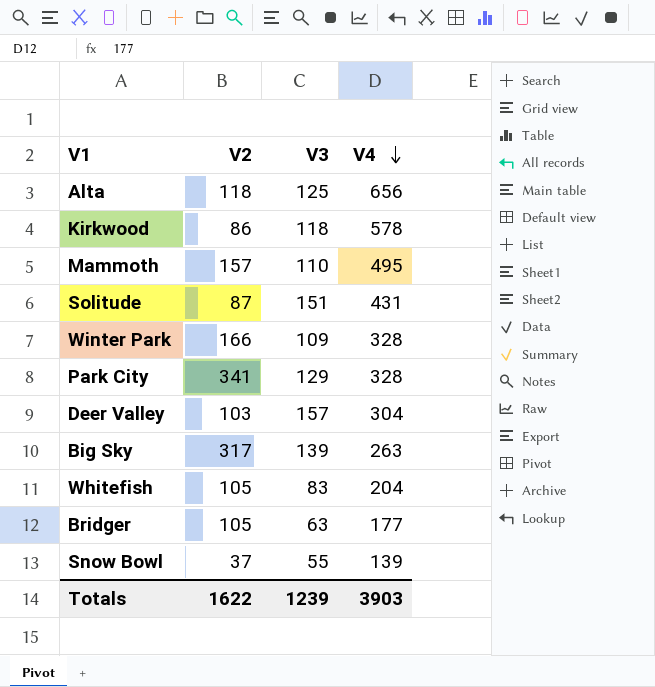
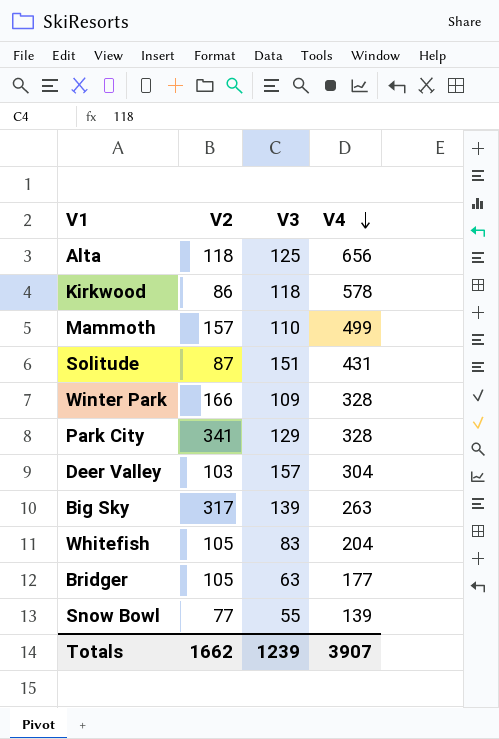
Mammoth | V4: 495 -> 499
Snow Bowl | V2: 37 -> 77
Totals | V2: 1622 -> 1662
Totals | V4: 3903 -> 3907

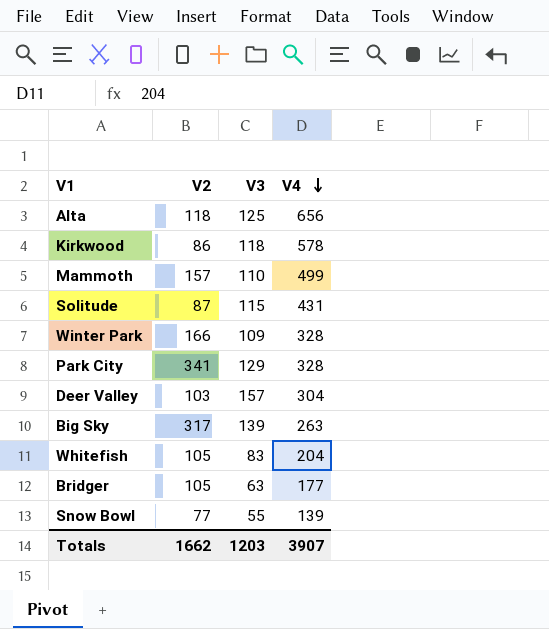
Solitude | V3: 151 -> 115
Totals | V3: 1239 -> 1203

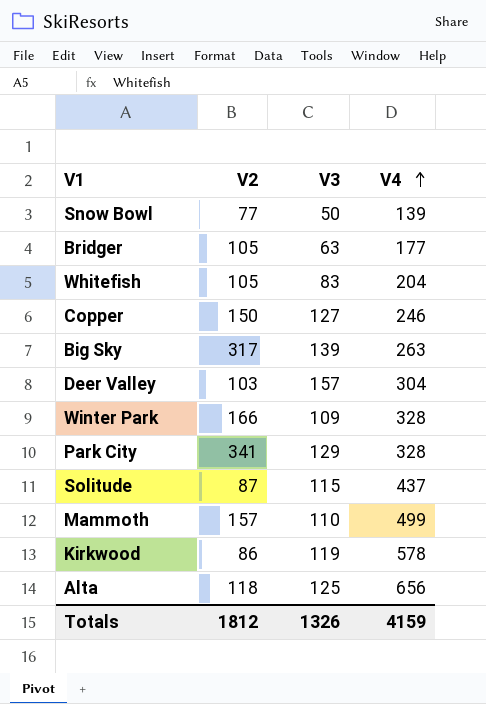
row order: V4 descending -> V4 ascending
Snow Bowl | V3: 55 -> 50
row Copper: none -> 150 | 127 | 246
Solitude | V4: 431 -> 437
Kirkwood | V3: 118 -> 119
Totals | V2: 1662 -> 1812
Totals | V3: 1203 -> 1326
Totals | V4: 3907 -> 4159

